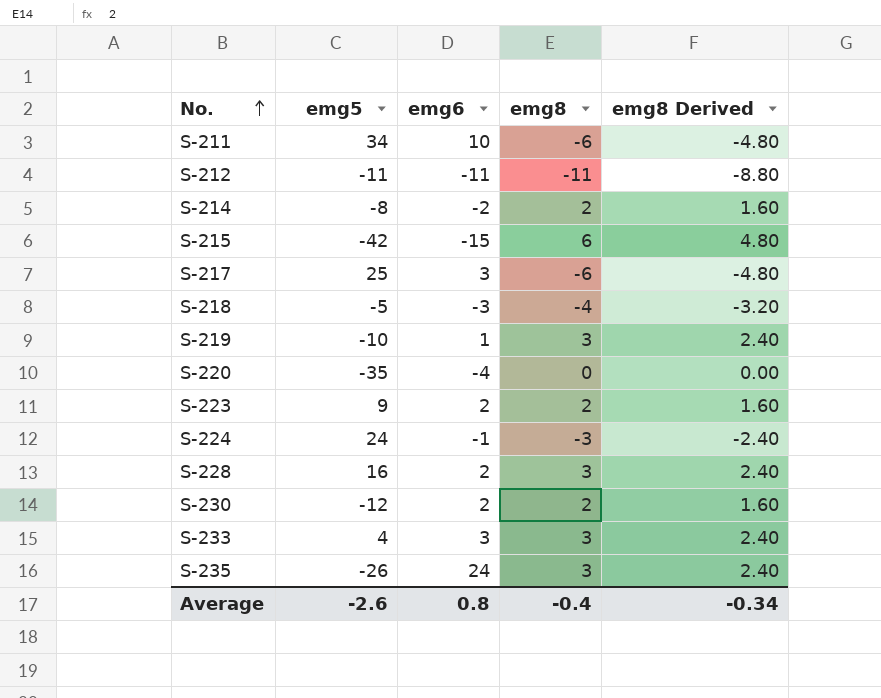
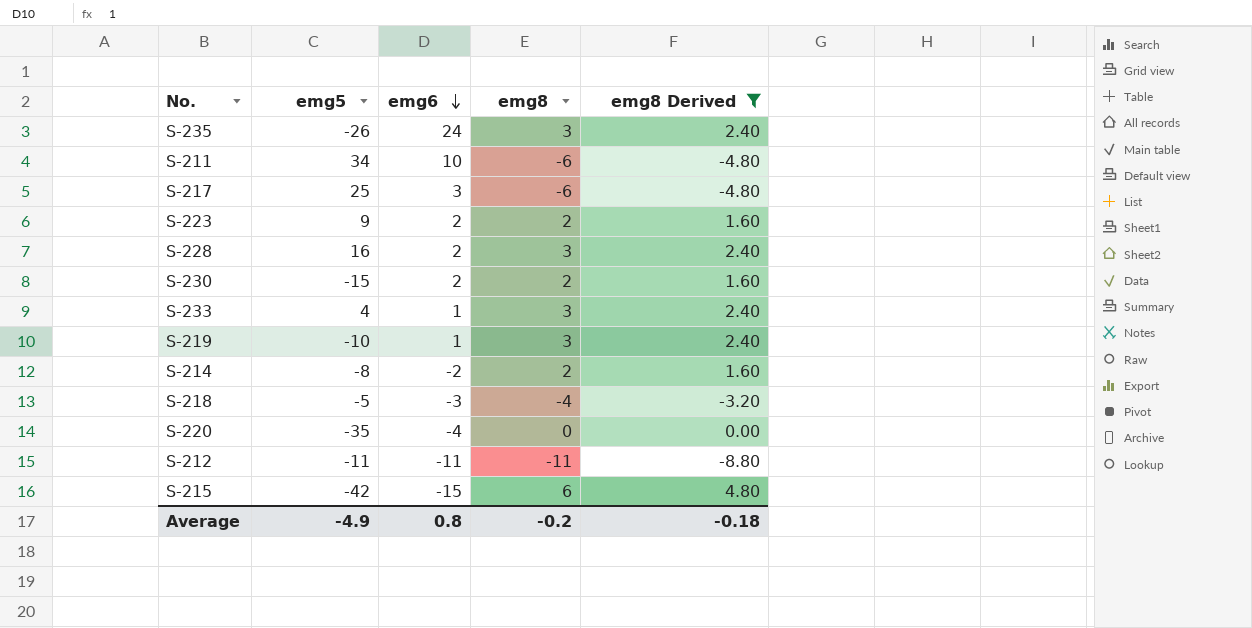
filter: none -> emg8 Derived != -2.40
row order: No. ascending -> emg6 descending
S-230 | emg5: -12 -> -15
S-233 | emg6: 3 -> 1
Average | emg5: -2.6 -> -4.9
Average | emg8: -0.4 -> -0.2
Average | emg8 Derived: -0.34 -> -0.18

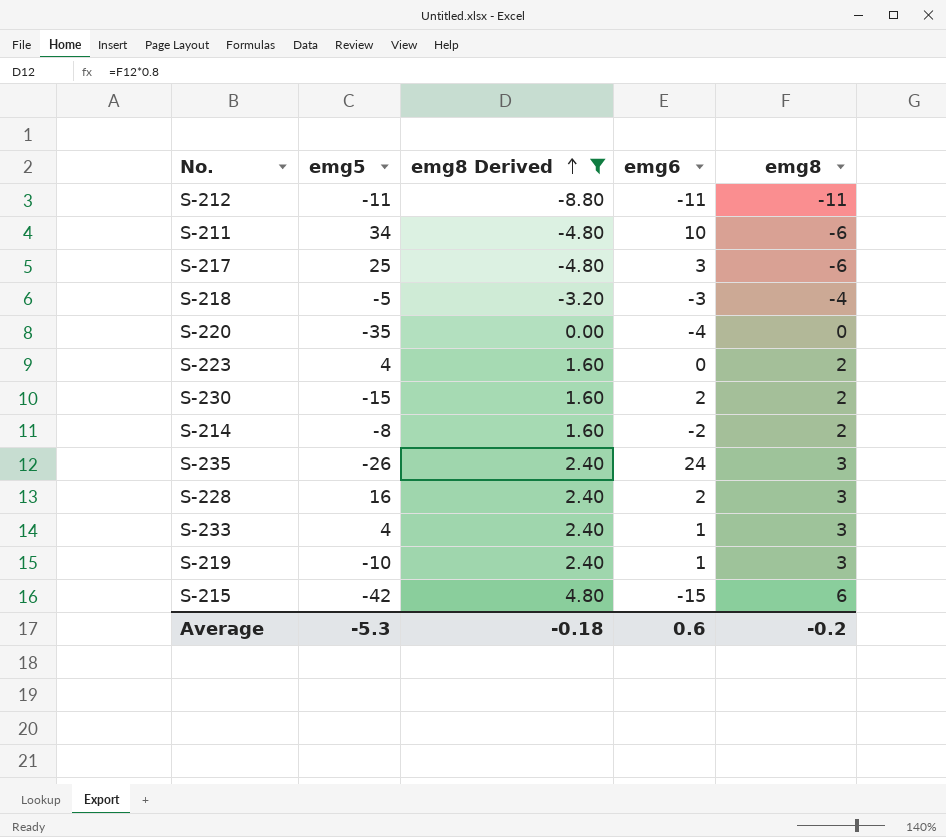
row order: emg6 descending -> emg8 Derived ascending
column emg8 Derived | position: 5 -> 3
S-223 | emg5: 9 -> 4
S-223 | emg6: 2 -> 0
Average | emg5: -4.9 -> -5.3
Average | emg6: 0.8 -> 0.6

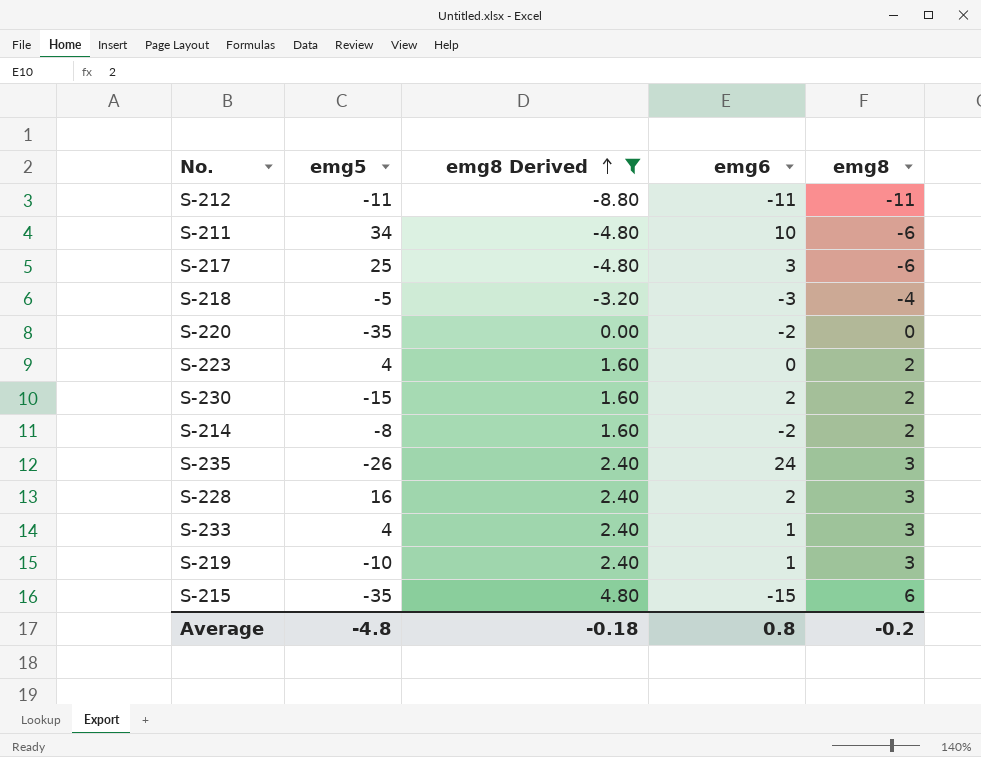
S-220 | emg6: -4 -> -2
S-215 | emg5: -42 -> -35
Average | emg5: -5.3 -> -4.8
Average | emg6: 0.6 -> 0.8

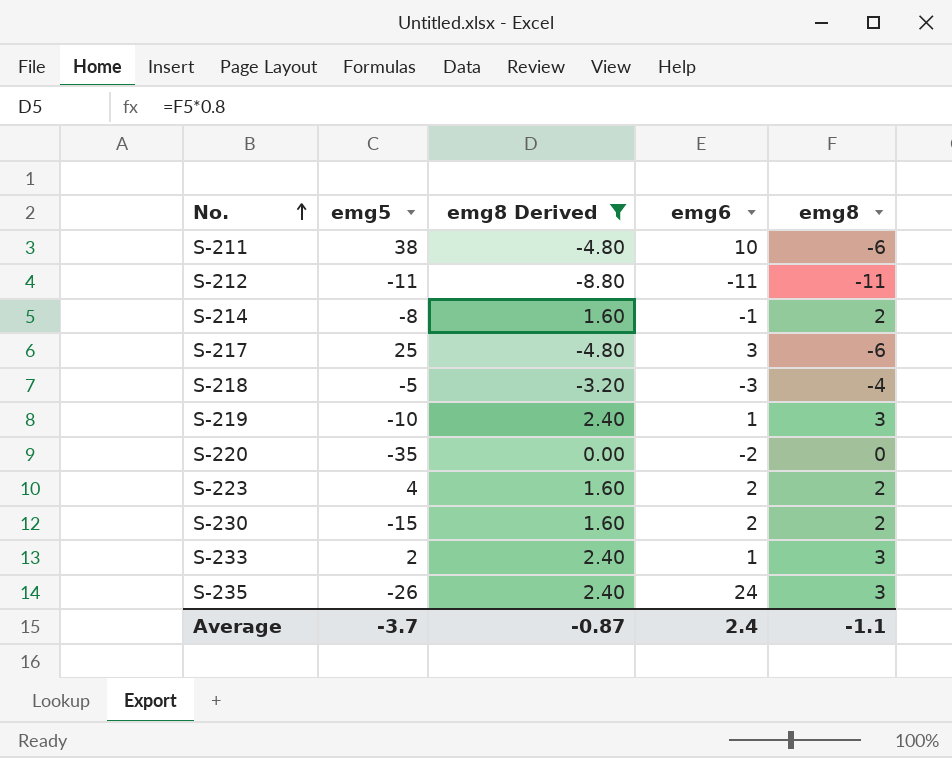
row order: emg8 Derived ascending -> No. ascending
row S-228: 16 | 2.40 | 2 | 3 -> none
row S-215: -35 | 4.80 | -15 | 6 -> none
S-211 | emg5: 34 -> 38
S-214 | emg6: -2 -> -1
S-223 | emg6: 0 -> 2
S-233 | emg5: 4 -> 2
Average | emg5: -4.8 -> -3.7
Average | emg8 Derived: -0.18 -> -0.87
Average | emg6: 0.8 -> 2.4
Average | emg8: -0.2 -> -1.1

